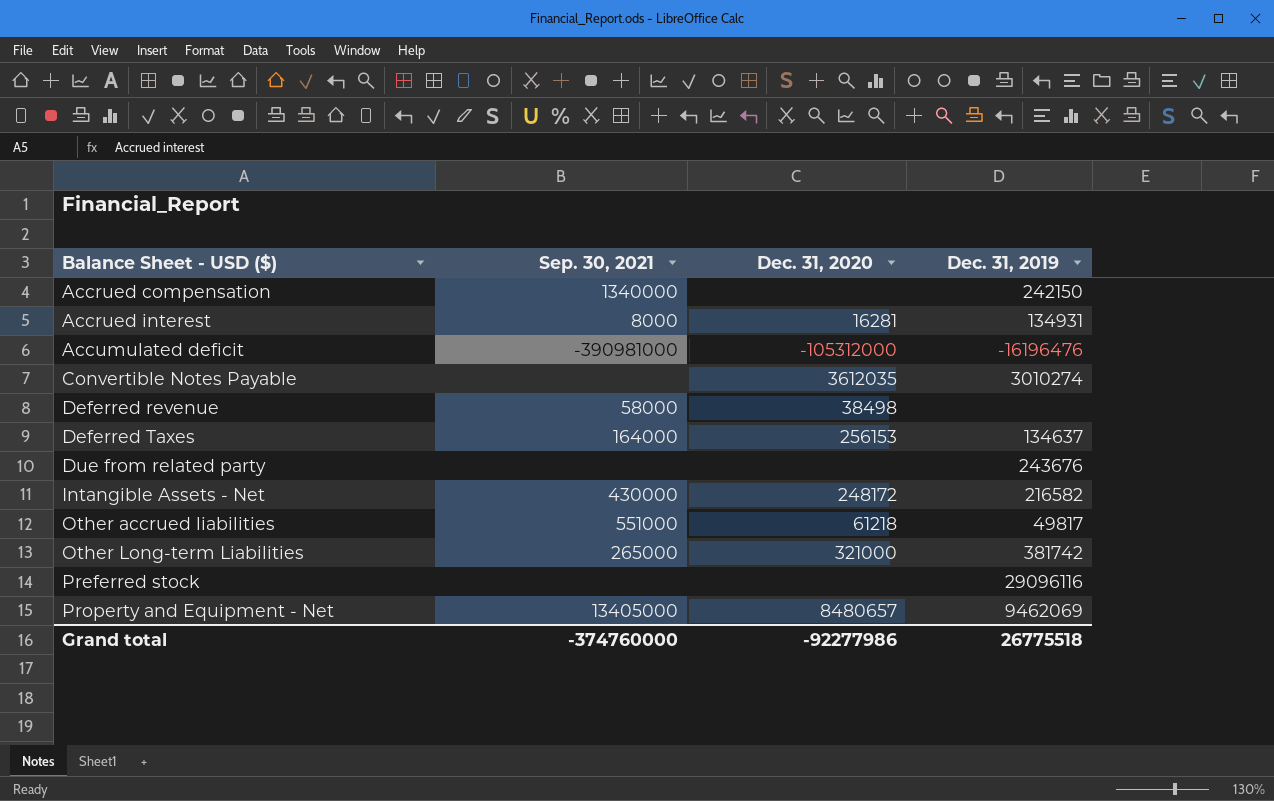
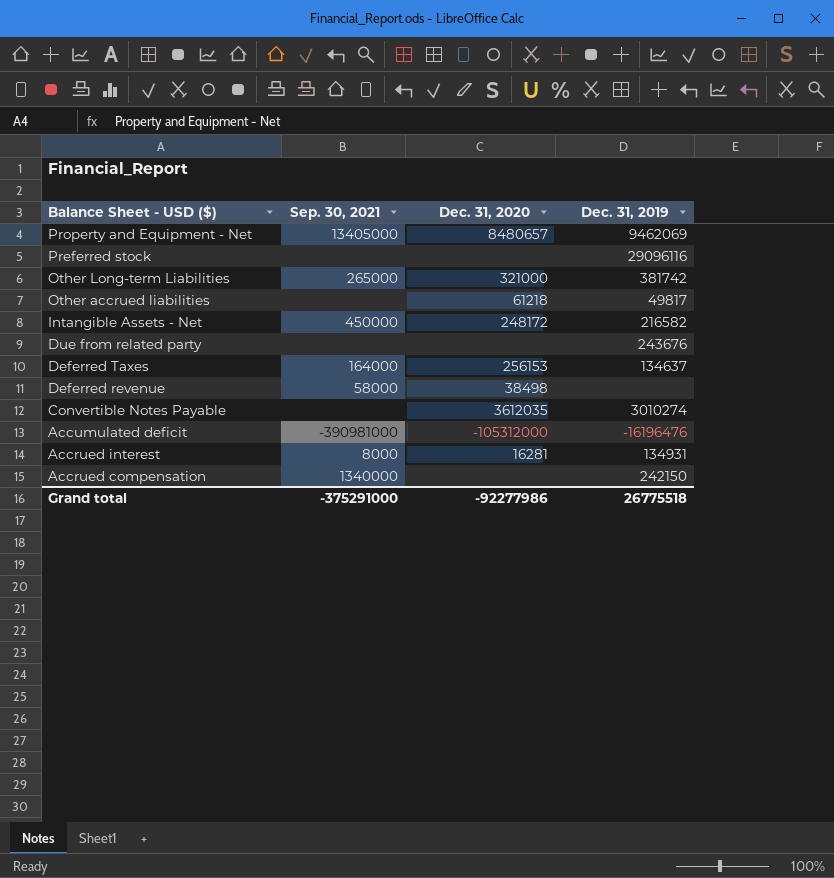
row order: Balance Sheet - USD ($) ascending -> Balance Sheet - USD ($) descending
Other accrued liabilities | Sep. 30, 2021: 551000 -> none
Intangible Assets - Net | Sep. 30, 2021: 430000 -> 450000
Grand total | Sep. 30, 2021: -374760000 -> -375291000

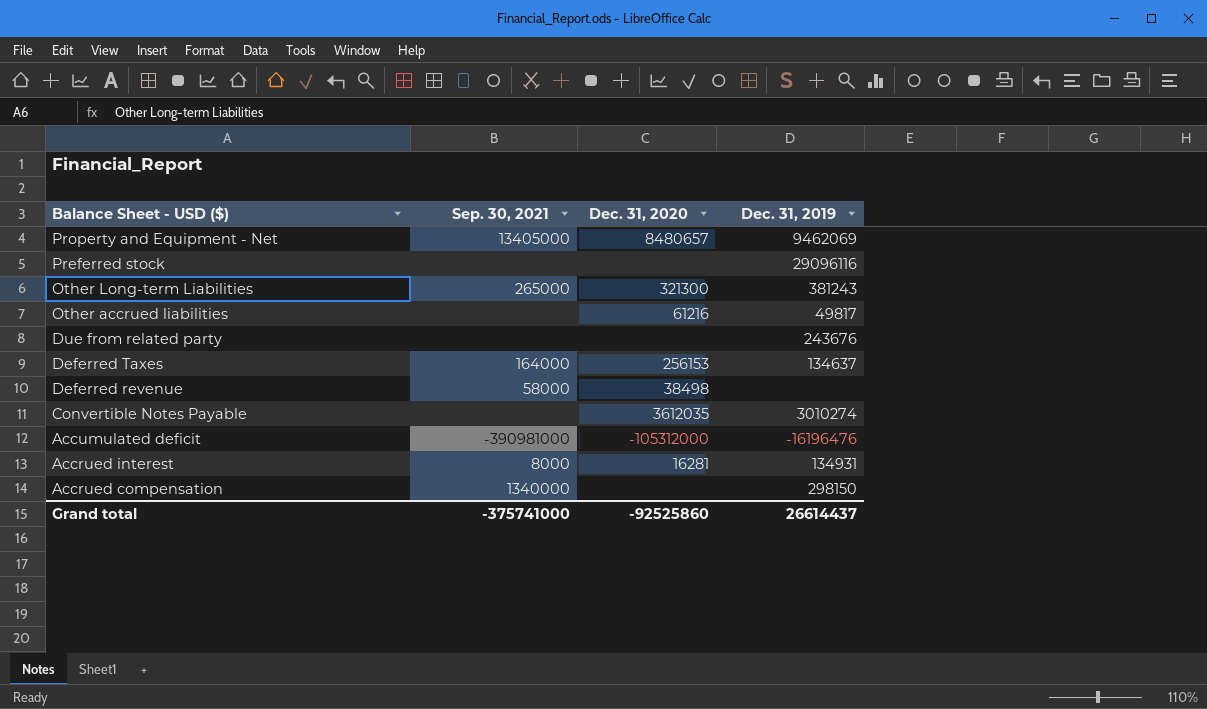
row Intangible Assets - Net: 450000 | 248172 | 216582 -> none
Other Long-term Liabilities | Dec. 31, 2020: 321000 -> 321300
Other Long-term Liabilities | Dec. 31, 2019: 381742 -> 381243
Other accrued liabilities | Dec. 31, 2020: 61218 -> 61216
Accrued compensation | Dec. 31, 2019: 242150 -> 298150
Grand total | Sep. 30, 2021: -375291000 -> -375741000
Grand total | Dec. 31, 2020: -92277986 -> -92525860
Grand total | Dec. 31, 2019: 26775518 -> 26614437

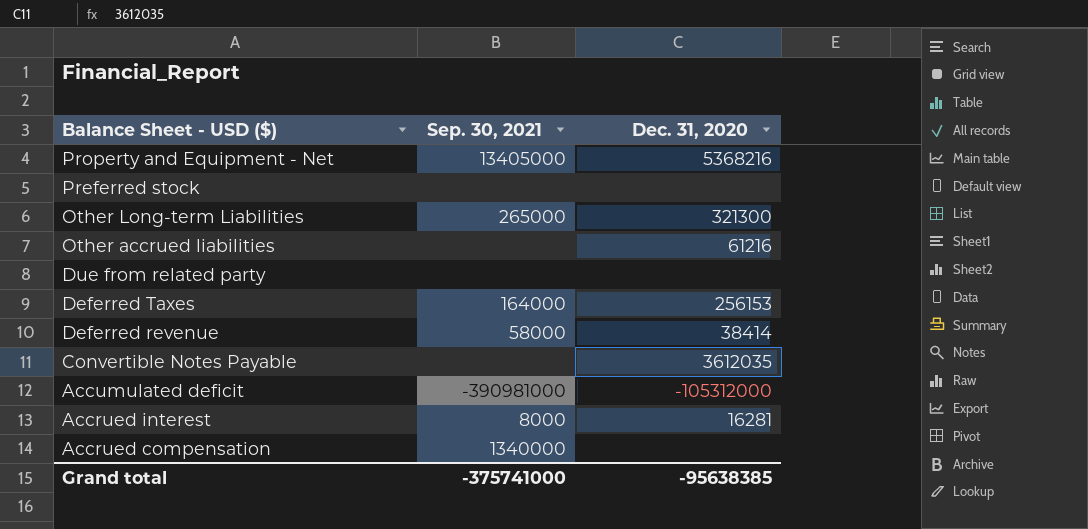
column Dec. 31, 2019 | position: 4 -> none
Property and Equipment - Net | Dec. 31, 2020: 8480657 -> 5368216
Deferred revenue | Dec. 31, 2020: 38498 -> 38414
Grand total | Dec. 31, 2020: -92525860 -> -95638385

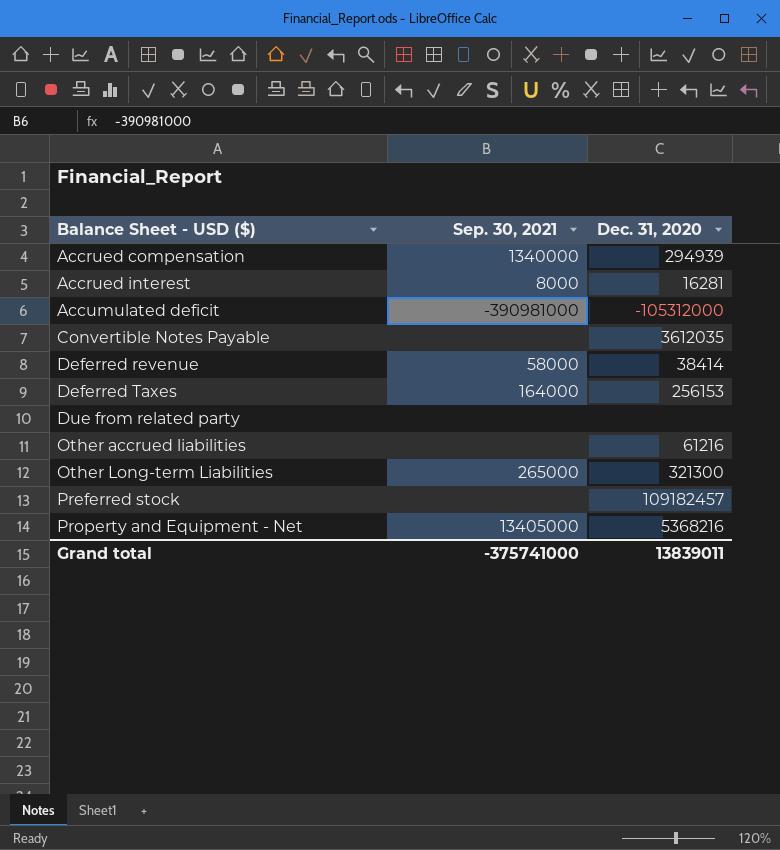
row order: Balance Sheet - USD ($) descending -> Balance Sheet - USD ($) ascending
Accrued compensation | Dec. 31, 2020: none -> 294939
Preferred stock | Dec. 31, 2020: none -> 109182457
Grand total | Dec. 31, 2020: -95638385 -> 13839011

